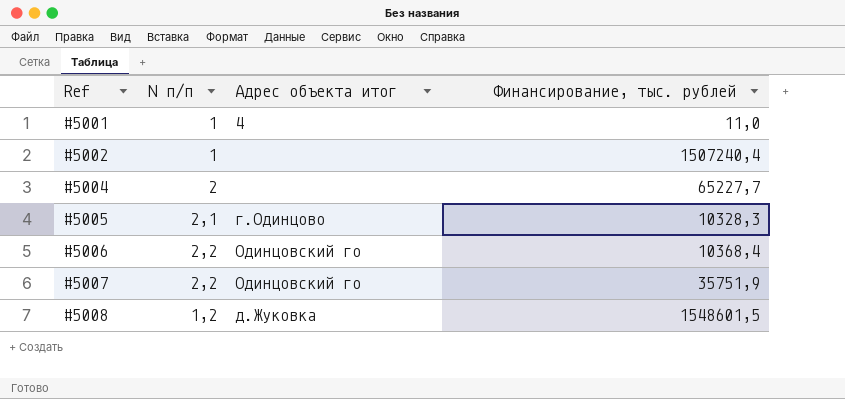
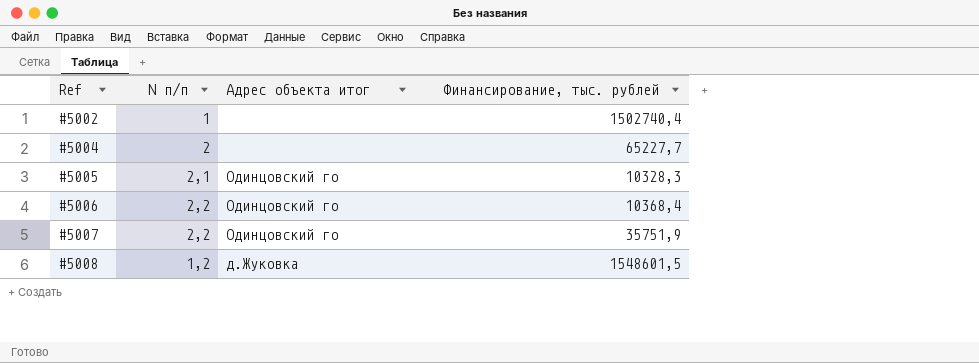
row #5001: 1 | 4 | 11,0 -> none
#5002 | Финансирование, тыс. рублей: 1507240,4 -> 1502740,4
#5005 | Адрес объекта итог: г.Одинцово -> Одинцовский го

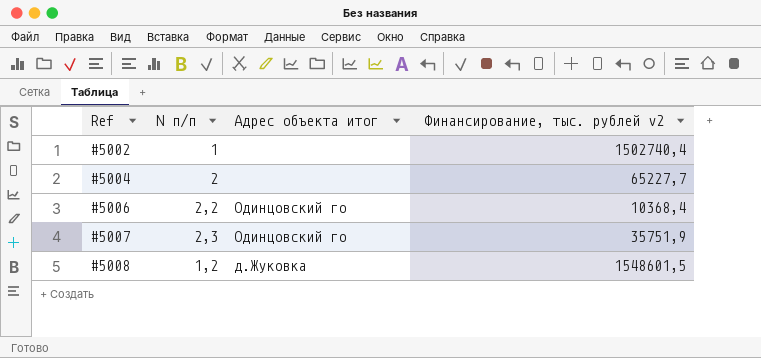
column name: Финансирование, тыс. рублей -> Финансирование, тыс. рублей v2
row #5005: 2,1 | Одинцовский го | 10328,3 -> none
#5007 | N п/п: 2,2 -> 2,3

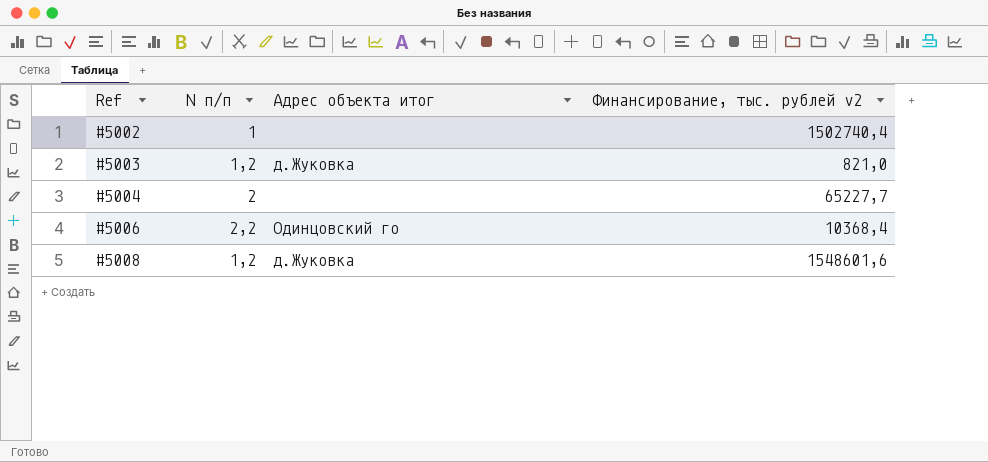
row #5007: 2,3 | Одинцовский го | 35751,9 -> none
row #5003: none -> 1,2 | д.Жуковка | 821,0
#5008 | Финансирование, тыс. рублей v2: 1548601,5 -> 1548601,6

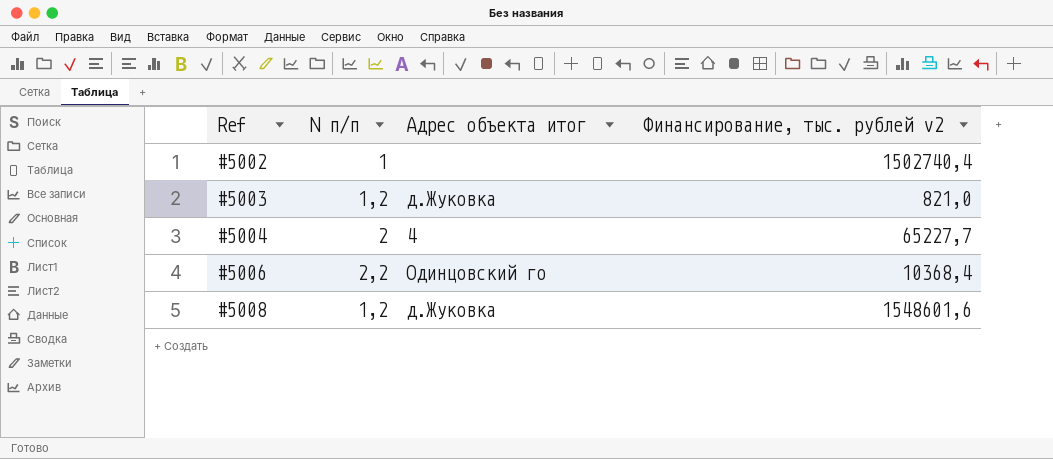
#5004 | Адрес объекта итог: none -> 4

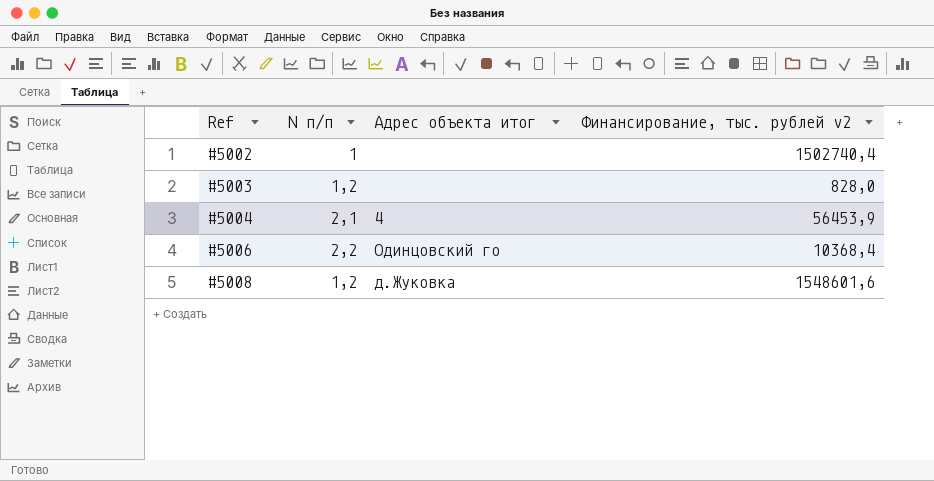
#5003 | Адрес объекта итог: д.Жуковка -> none
#5003 | Финансирование, тыс. рублей v2: 821,0 -> 828,0
#5004 | N п/п: 2 -> 2,1
#5004 | Финансирование, тыс. рублей v2: 65227,7 -> 56453,9

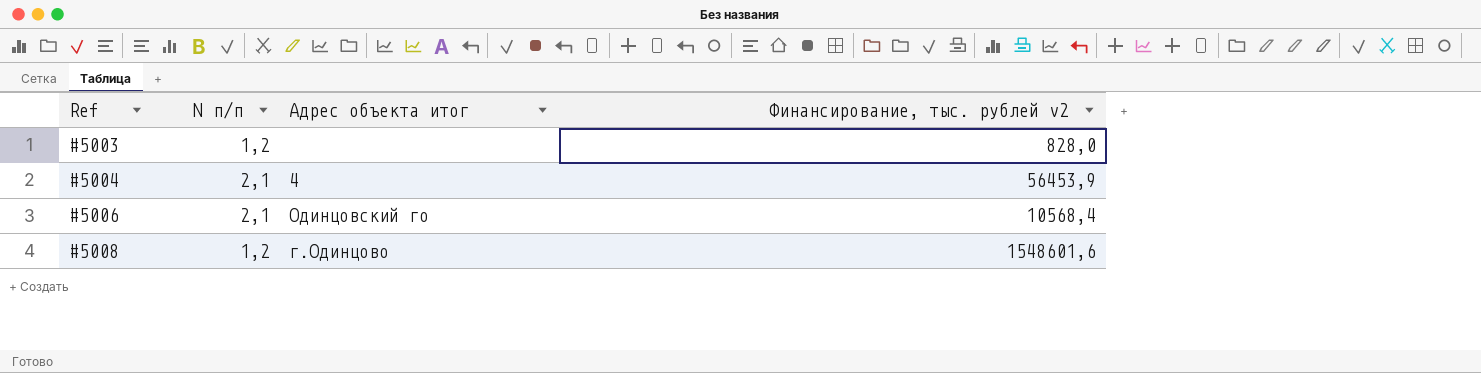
row #5002: 1 | none | 1502740,4 -> none
#5006 | N п/п: 2,2 -> 2,1
#5006 | Финансирование, тыс. рублей v2: 10368,4 -> 10568,4
#5008 | Адрес объекта итог: д.Жуковка -> г.Одинцово

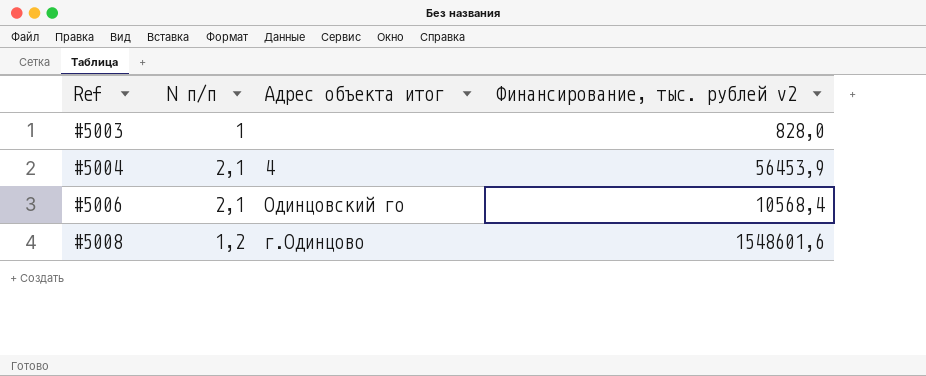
#5003 | N п/п: 1,2 -> 1

